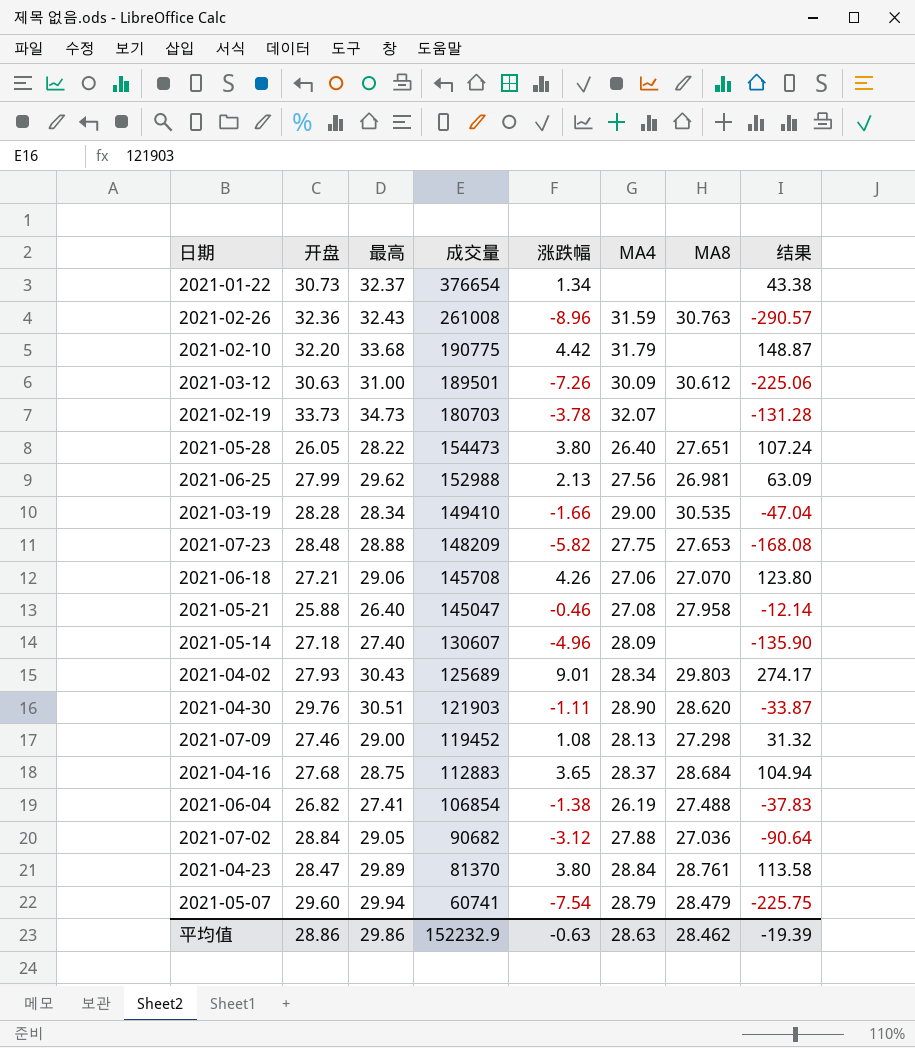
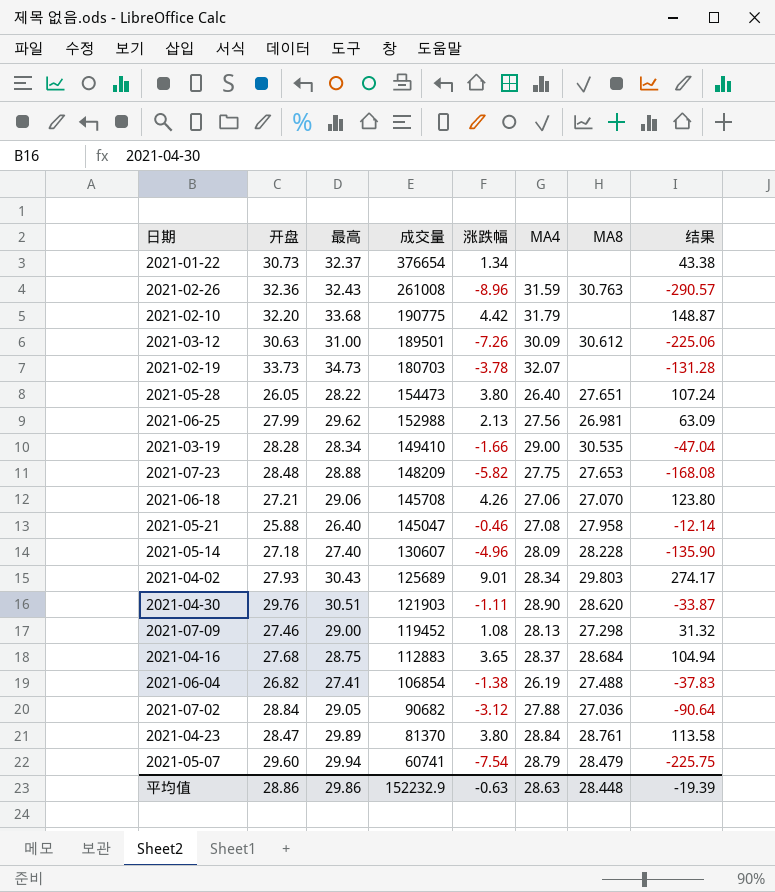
2021-05-14 | MA8: none -> 28.228
平均值 | MA8: 28.462 -> 28.448

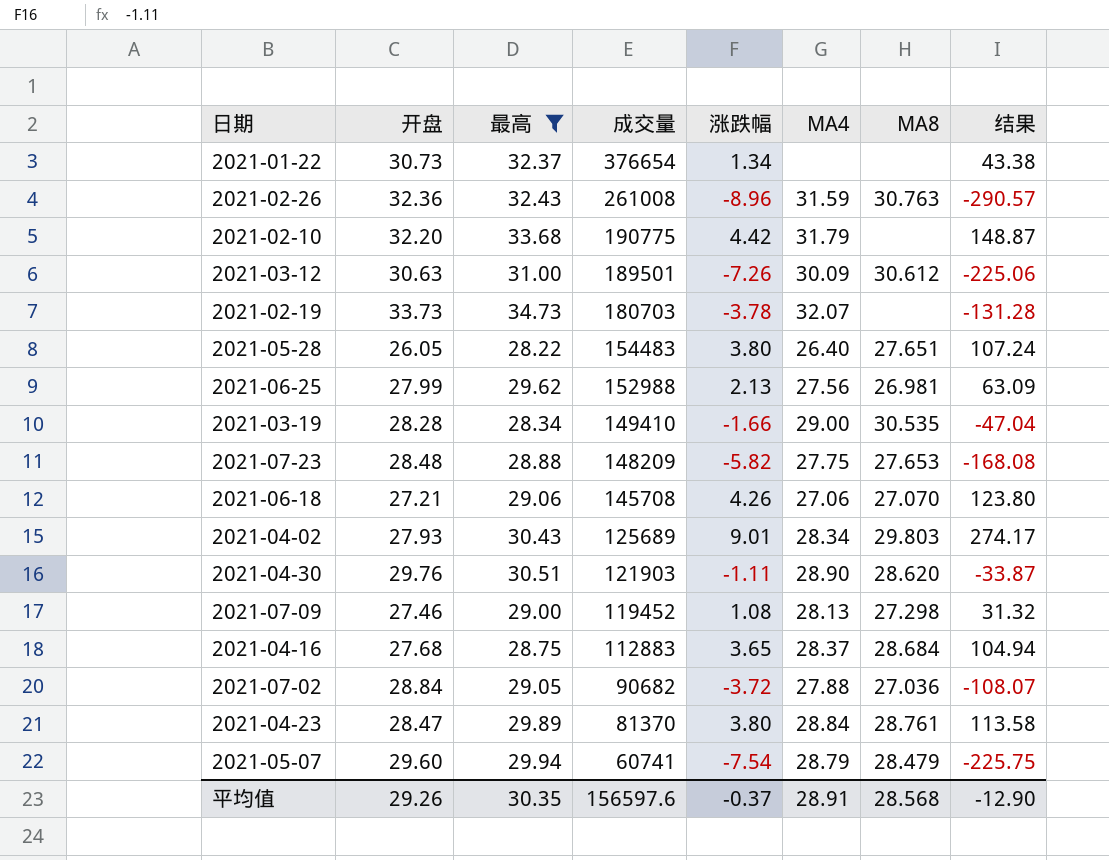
filter: none -> 最高 >= 28.22
2021-05-28 | 成交量: 154473 -> 154483
2021-07-02 | 涨跌幅: -3.12 -> -3.72
2021-07-02 | 结果: -90.64 -> -108.07
平均值 | 开盘: 28.86 -> 29.26
平均值 | 最高: 29.86 -> 30.35
平均值 | 成交量: 152232.9 -> 156597.6
平均值 | 涨跌幅: -0.63 -> -0.37
平均值 | MA4: 28.63 -> 28.91
平均值 | MA8: 28.448 -> 28.568
平均值 | 结果: -19.39 -> -12.90

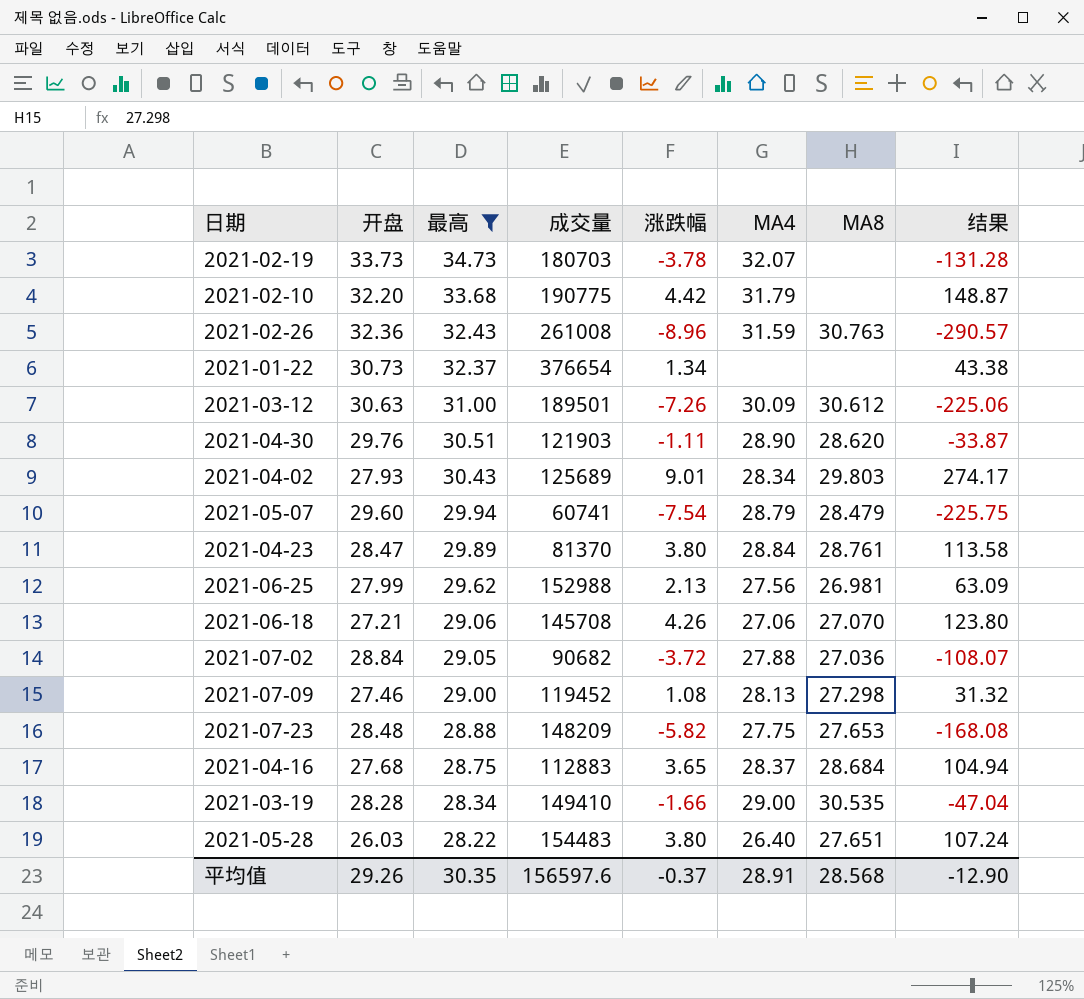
row order: 成交量 descending -> 最高 descending
2021-05-28 | 开盘: 26.05 -> 26.03

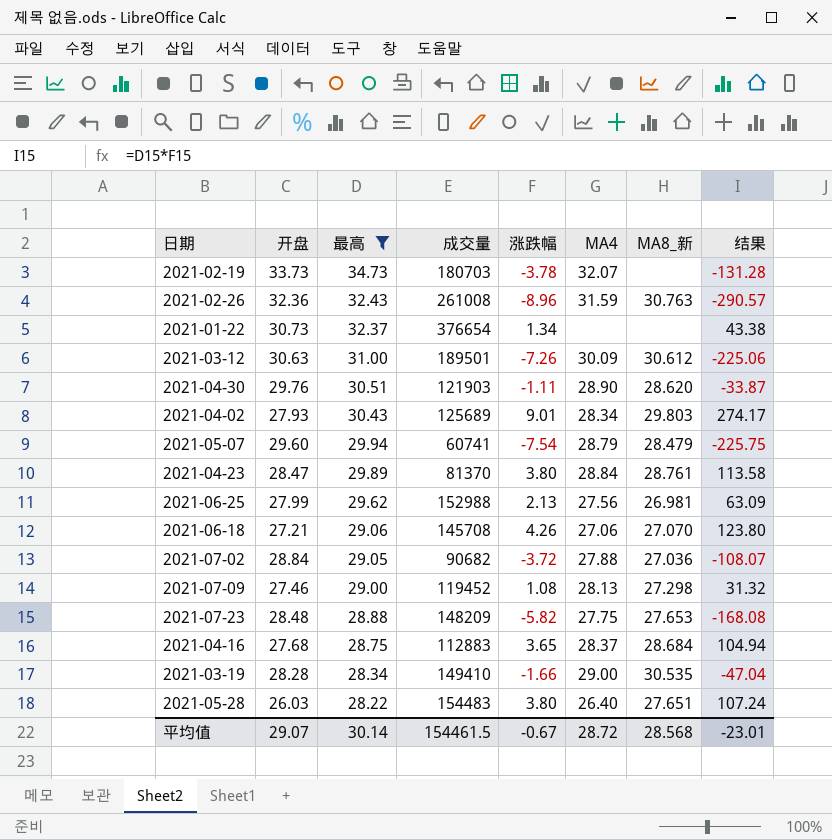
column name: MA8 -> MA8_新
row 2021-02-10: 32.20 | 33.68 | 190775 | 4.42 | 31.79 | none | 148.87 -> none
平均值 | 开盘: 29.26 -> 29.07
平均值 | 最高: 30.35 -> 30.14
平均值 | 成交量: 156597.6 -> 154461.5
平均值 | 涨跌幅: -0.37 -> -0.67
平均值 | MA4: 28.91 -> 28.72
平均值 | 结果: -12.90 -> -23.01

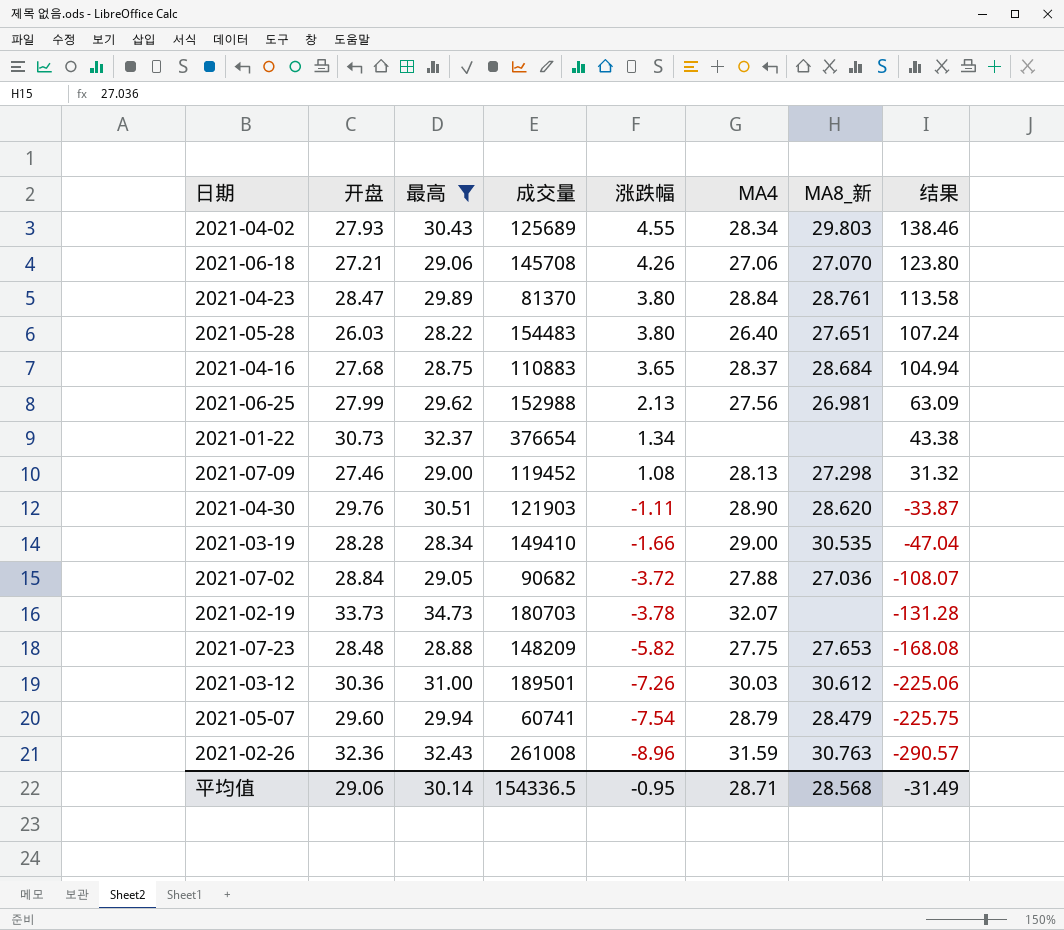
row order: 最高 descending -> 涨跌幅 descending
2021-04-02 | 涨跌幅: 9.01 -> 4.55
2021-04-02 | 结果: 274.17 -> 138.46
2021-04-16 | 成交量: 112883 -> 110883
2021-03-12 | 开盘: 30.63 -> 30.36
2021-03-12 | MA4: 30.09 -> 30.03
平均值 | 开盘: 29.07 -> 29.06
平均值 | 成交量: 154461.5 -> 154336.5
平均值 | 涨跌幅: -0.67 -> -0.95
平均值 | MA4: 28.72 -> 28.71
平均值 | 结果: -23.01 -> -31.49

